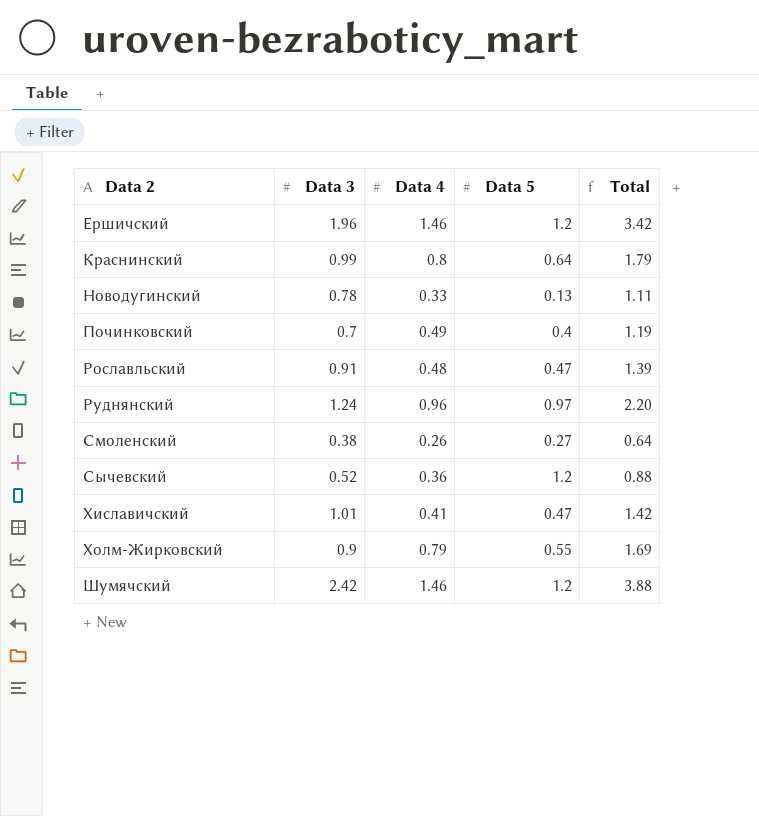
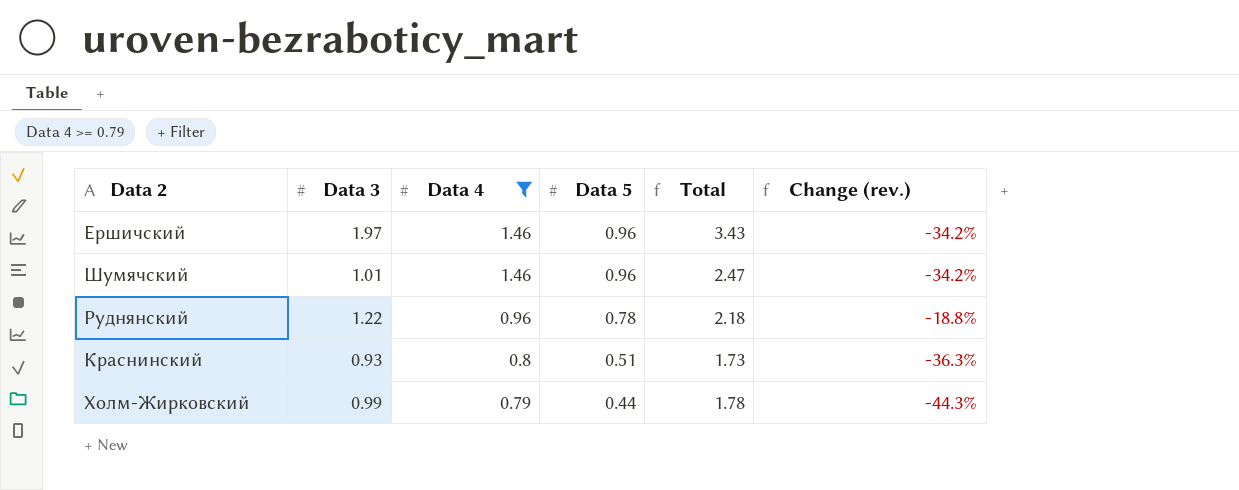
filter: none -> Data 4 >= 0.79
row order: Data 2 ascending -> Data 4 descending
column Change (rev.) | formula: none -> ([Data 5] - [Data 4]) / [Data 4]
Ершичский | Data 3: 1.96 -> 1.97
Ершичский | Data 5: 1.2 -> 0.96
Ершичский | Total: 3.42 -> 3.43
Шумячский | Data 3: 2.42 -> 1.01
Шумячский | Data 5: 1.2 -> 0.96
Шумячский | Total: 3.88 -> 2.47
Руднянский | Data 3: 1.24 -> 1.22
Руднянский | Data 5: 0.97 -> 0.78
Руднянский | Total: 2.20 -> 2.18
Краснинский | Data 3: 0.99 -> 0.93
Краснинский | Data 5: 0.64 -> 0.51
Краснинский | Total: 1.79 -> 1.73
Холм-Жирковский | Data 3: 0.9 -> 0.99
Холм-Жирковский | Data 5: 0.55 -> 0.44
Холм-Жирковский | Total: 1.69 -> 1.78

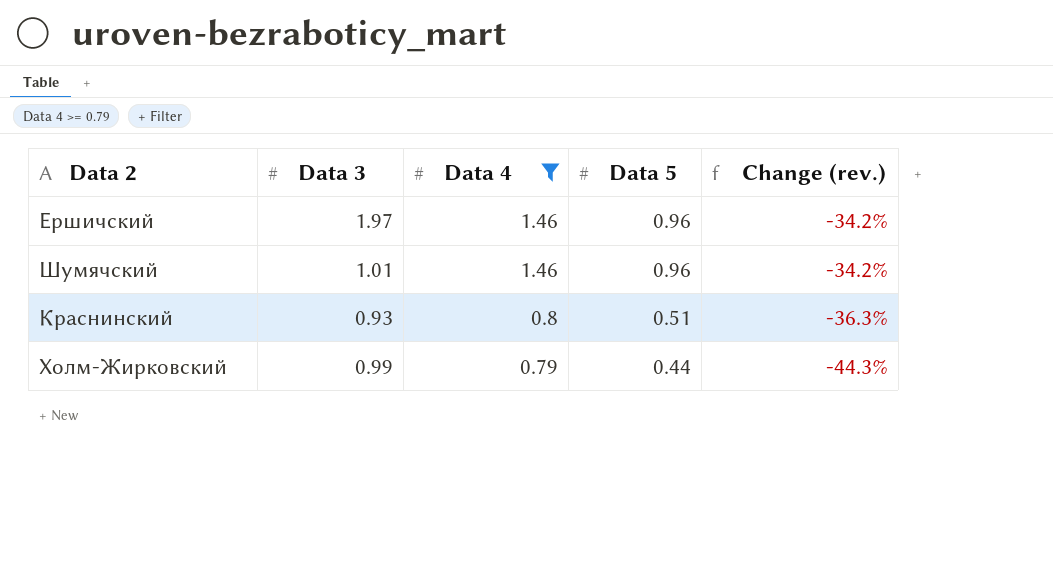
column Total | formula: [Data 3] + [Data 4] -> none
row Руднянский: 1.22 | 0.96 | 0.78 | 2.18 | -18.8% -> none

